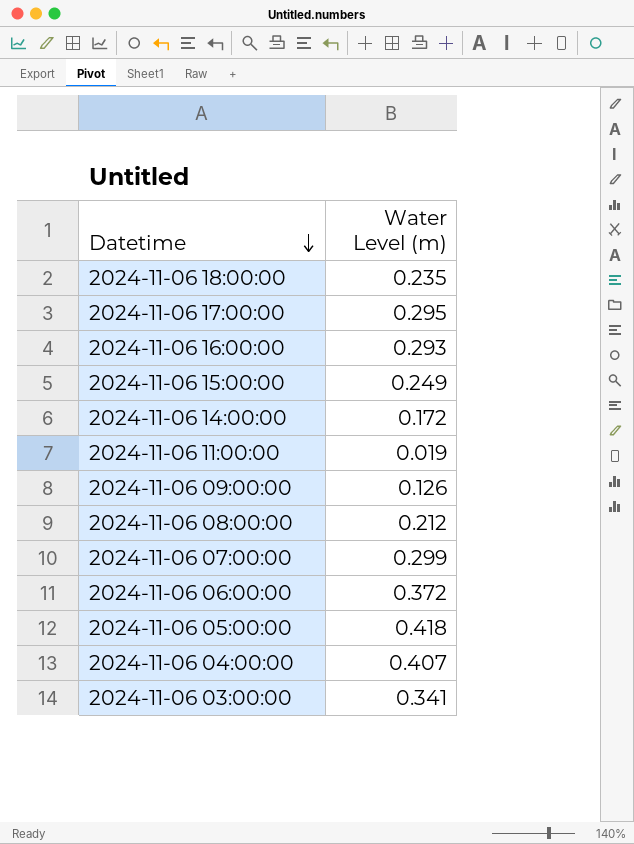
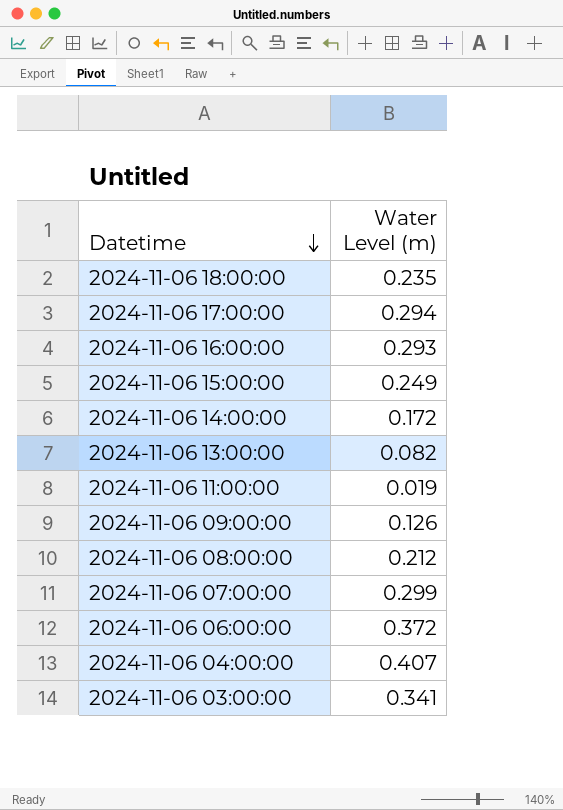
row 2024-11-06 05:00:00: 0.418 -> none
2024-11-06 17:00:00 | Water Level (m): 0.295 -> 0.294
row 2024-11-06 13:00:00: none -> 0.082

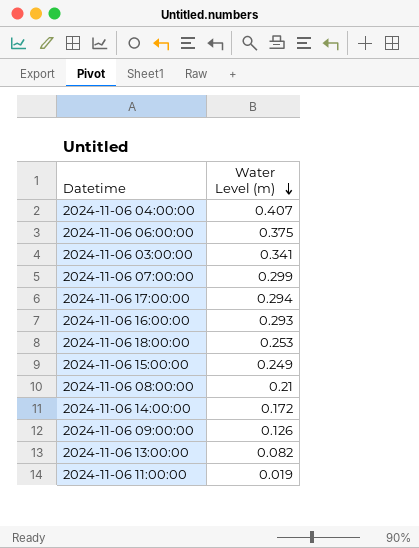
row order: Datetime descending -> Water Level (m) descending
2024-11-06 06:00:00 | Water Level (m): 0.372 -> 0.375
2024-11-06 18:00:00 | Water Level (m): 0.235 -> 0.253
2024-11-06 08:00:00 | Water Level (m): 0.212 -> 0.21

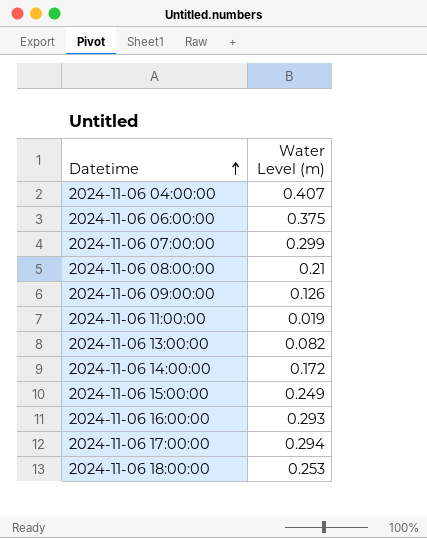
row order: Water Level (m) descending -> Datetime ascending
row 2024-11-06 03:00:00: 0.341 -> none

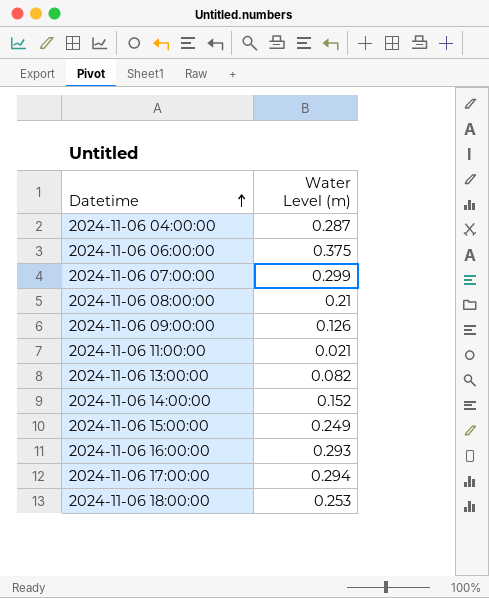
2024-11-06 04:00:00 | Water Level (m): 0.407 -> 0.287
2024-11-06 11:00:00 | Water Level (m): 0.019 -> 0.021
2024-11-06 14:00:00 | Water Level (m): 0.172 -> 0.152

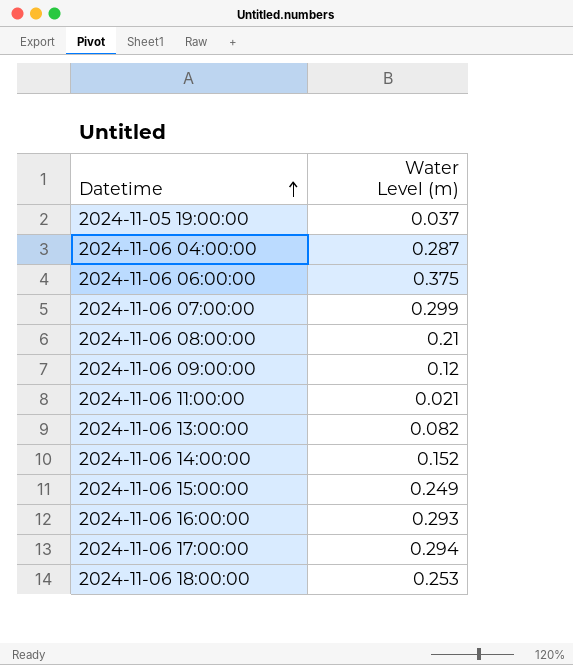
row 2024-11-05 19:00:00: none -> 0.037
2024-11-06 09:00:00 | Water Level (m): 0.126 -> 0.12

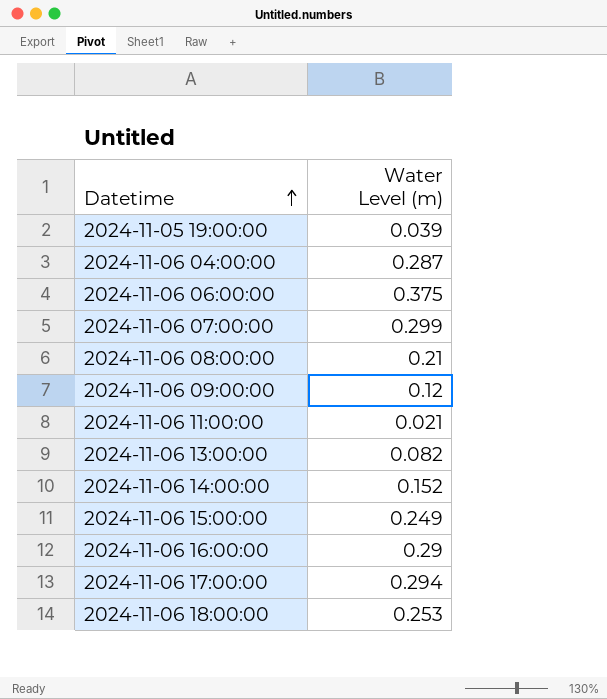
2024-11-05 19:00:00 | Water Level (m): 0.037 -> 0.039
2024-11-06 16:00:00 | Water Level (m): 0.293 -> 0.29

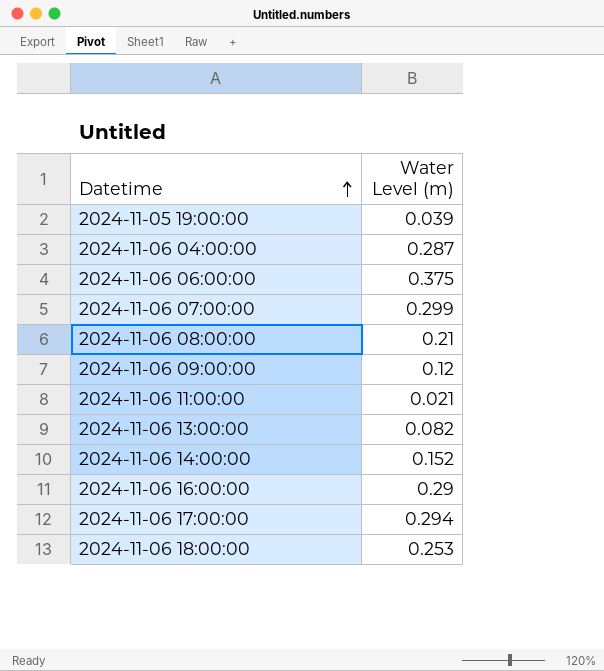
row 2024-11-06 15:00:00: 0.249 -> none

